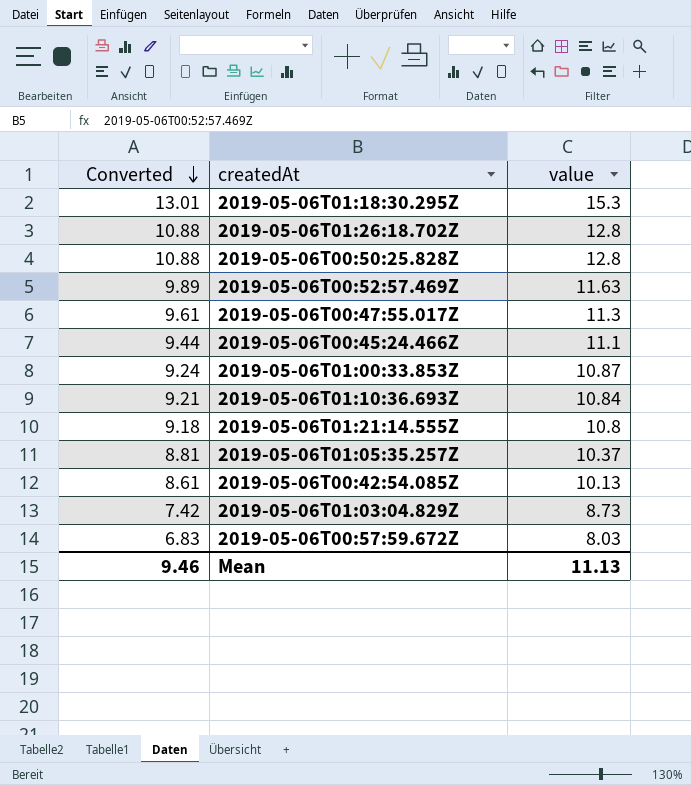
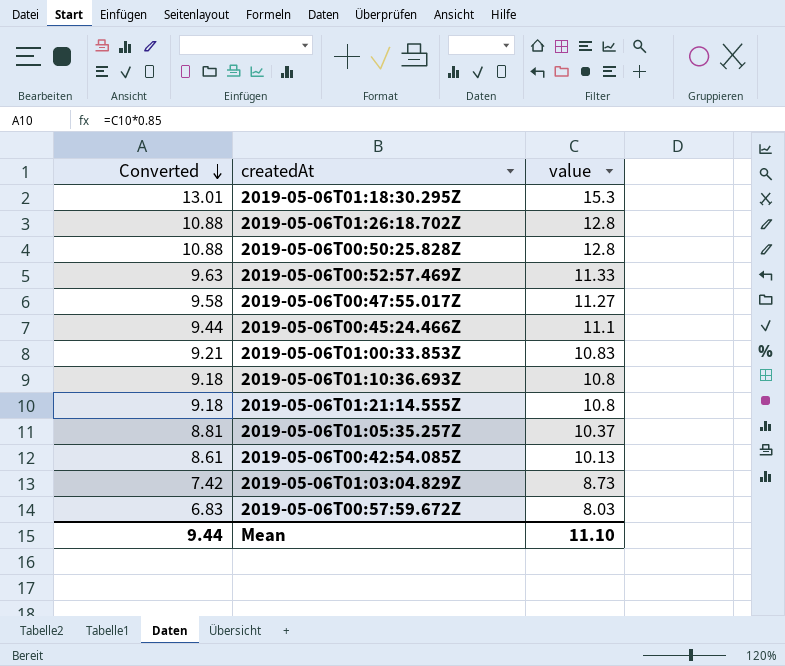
2019-05-06T00:52:57.469Z | Converted: 9.89 -> 9.63
2019-05-06T00:52:57.469Z | value: 11.63 -> 11.33
2019-05-06T00:47:55.017Z | Converted: 9.61 -> 9.58
2019-05-06T00:47:55.017Z | value: 11.3 -> 11.27
2019-05-06T01:00:33.853Z | Converted: 9.24 -> 9.21
2019-05-06T01:00:33.853Z | value: 10.87 -> 10.83
2019-05-06T01:10:36.693Z | Converted: 9.21 -> 9.18
2019-05-06T01:10:36.693Z | value: 10.84 -> 10.8
Mean | Converted: 9.46 -> 9.44
Mean | value: 11.13 -> 11.10

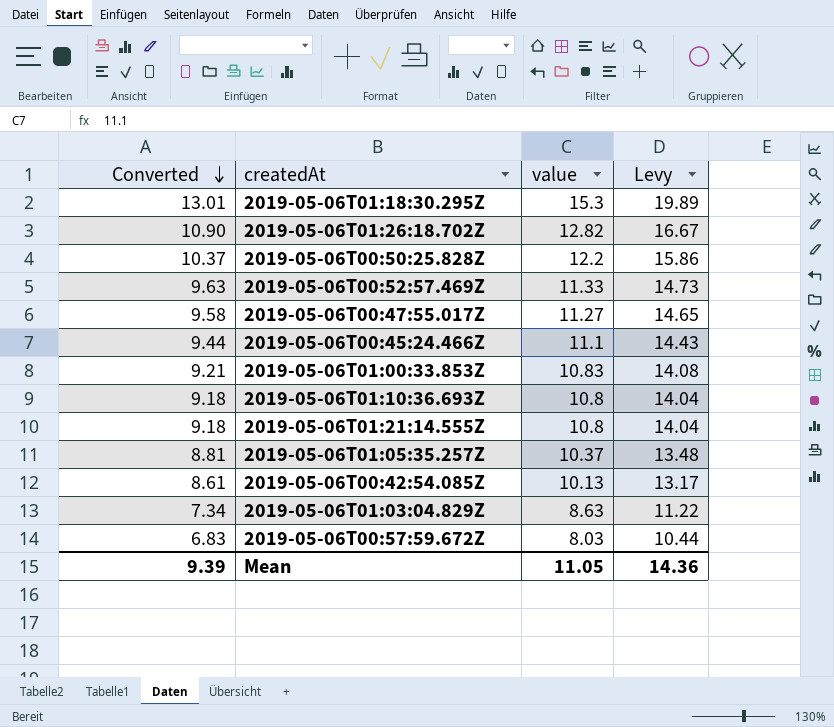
column Levy | formula: none -> [value] * 1.3
2019-05-06T01:26:18.702Z | Converted: 10.88 -> 10.90
2019-05-06T01:26:18.702Z | value: 12.8 -> 12.82
2019-05-06T00:50:25.828Z | Converted: 10.88 -> 10.37
2019-05-06T00:50:25.828Z | value: 12.8 -> 12.2
2019-05-06T01:03:04.829Z | Converted: 7.42 -> 7.34
2019-05-06T01:03:04.829Z | value: 8.73 -> 8.63
Mean | Converted: 9.44 -> 9.39
Mean | value: 11.10 -> 11.05

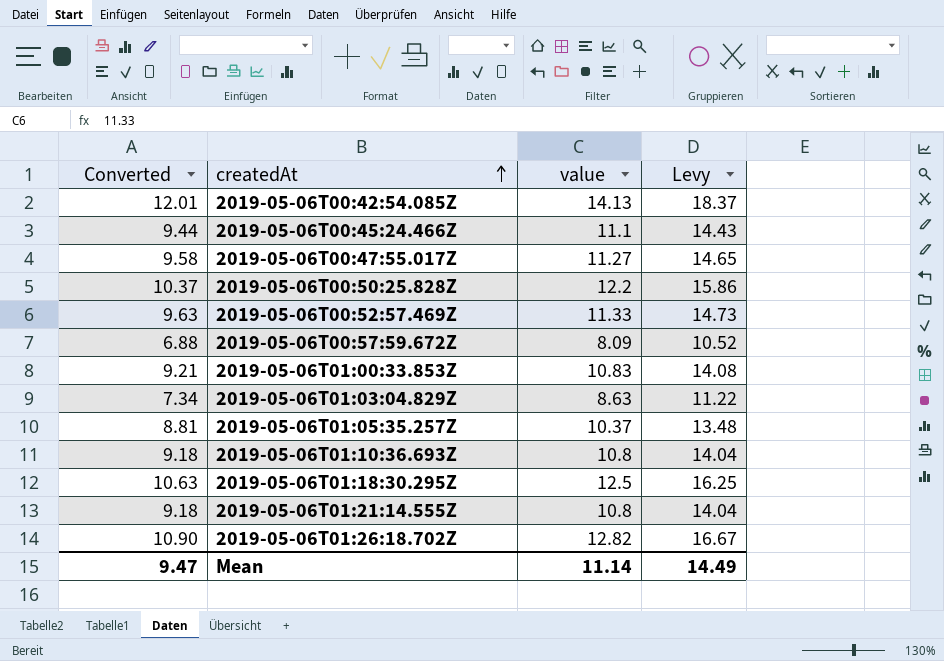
row order: Converted descending -> createdAt ascending
2019-05-06T00:42:54.085Z | Converted: 8.61 -> 12.01
2019-05-06T00:42:54.085Z | value: 10.13 -> 14.13
2019-05-06T00:42:54.085Z | Levy: 13.17 -> 18.37
2019-05-06T00:57:59.672Z | Converted: 6.83 -> 6.88
2019-05-06T00:57:59.672Z | value: 8.03 -> 8.09
2019-05-06T00:57:59.672Z | Levy: 10.44 -> 10.52
2019-05-06T01:18:30.295Z | Converted: 13.01 -> 10.63
2019-05-06T01:18:30.295Z | value: 15.3 -> 12.5
2019-05-06T01:18:30.295Z | Levy: 19.89 -> 16.25
Mean | Converted: 9.39 -> 9.47
Mean | value: 11.05 -> 11.14
Mean | Levy: 14.36 -> 14.49

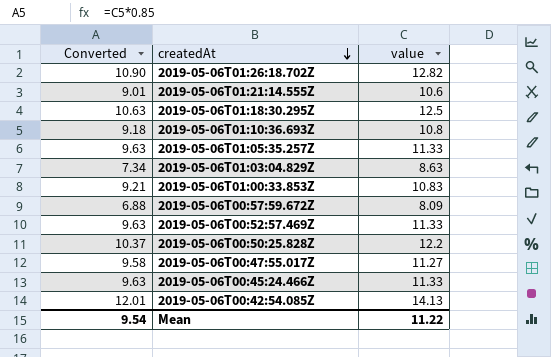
row order: createdAt ascending -> createdAt descending
column Levy | formula: [value] * 1.3 -> none
2019-05-06T01:21:14.555Z | Converted: 9.18 -> 9.01
2019-05-06T01:21:14.555Z | value: 10.8 -> 10.6
2019-05-06T01:05:35.257Z | Converted: 8.81 -> 9.63
2019-05-06T01:05:35.257Z | value: 10.37 -> 11.33
2019-05-06T00:45:24.466Z | Converted: 9.44 -> 9.63
2019-05-06T00:45:24.466Z | value: 11.1 -> 11.33
Mean | Converted: 9.47 -> 9.54
Mean | value: 11.14 -> 11.22

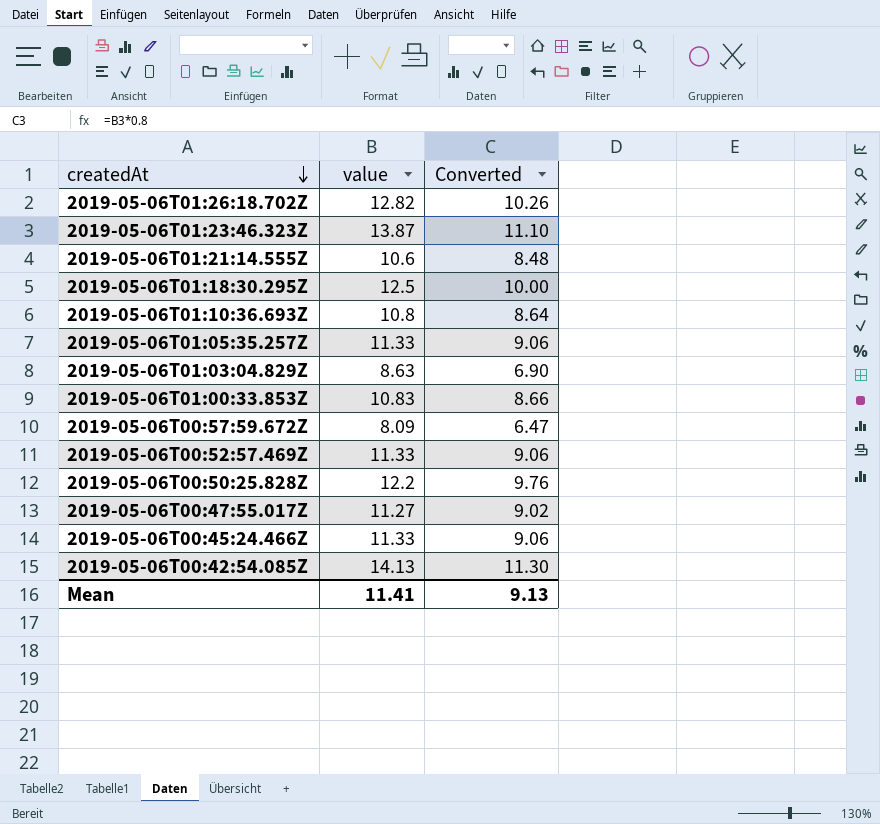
column Converted | formula: [value] * 0.85 -> [value] * 0.8
column Converted | position: 1 -> 3
row 2019-05-06T01:23:46.323Z: none -> 13.87 | 11.10
Mean | value: 11.22 -> 11.41
Mean | Converted: 9.54 -> 9.13

